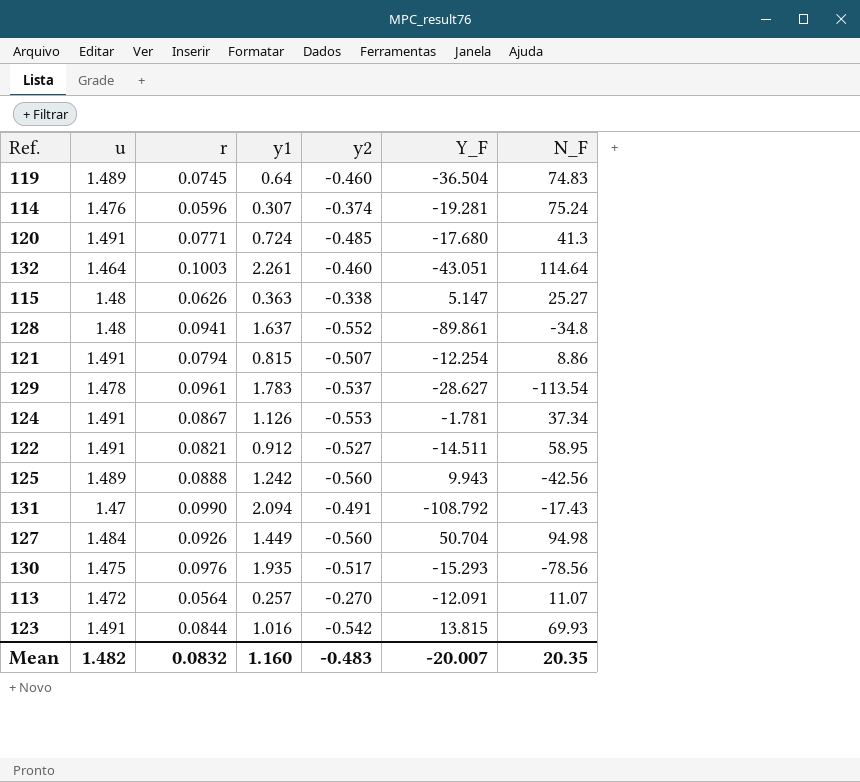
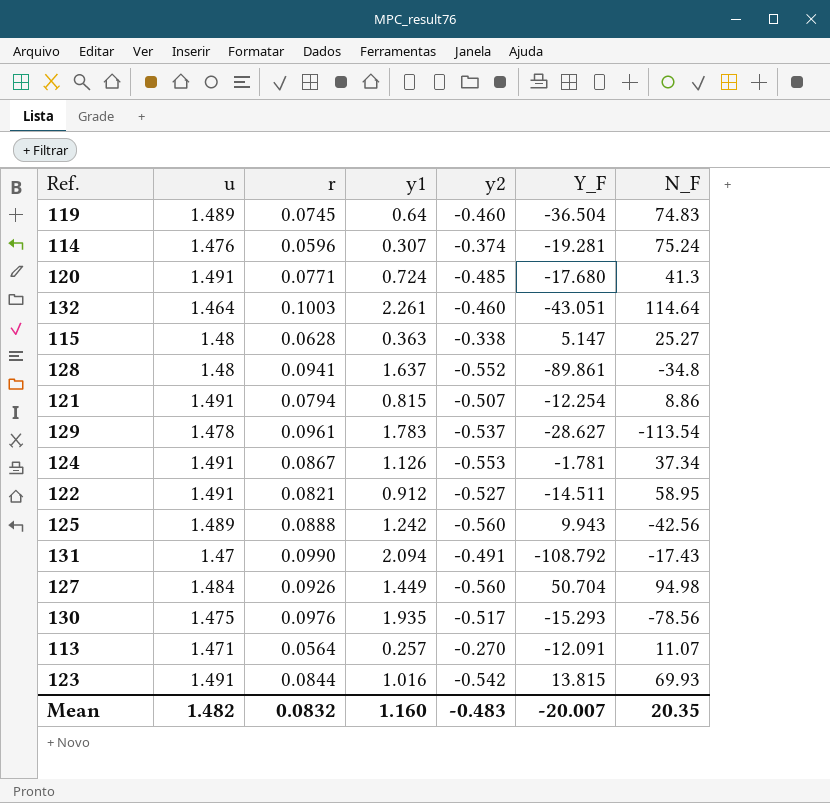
115 | r: 0.0626 -> 0.0628
113 | u: 1.472 -> 1.471

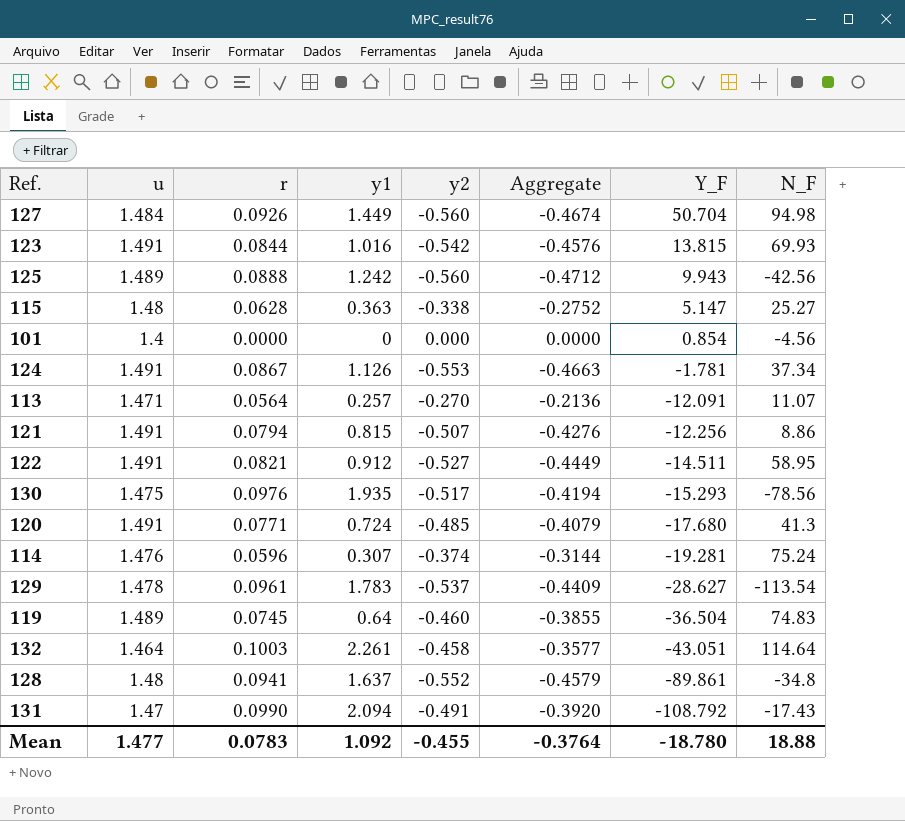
row order: none -> Y_F descending
column Aggregate | formula: none -> [r] + [y2]
row 101: none -> 1.4 | 0.0000 | 0 | 0.000 | 0.0000 | 0.854 | -4.56
121 | Y_F: -12.254 -> -12.256
132 | y2: -0.460 -> -0.458
Mean | u: 1.482 -> 1.477
Mean | r: 0.0832 -> 0.0783
Mean | y1: 1.160 -> 1.092
Mean | y2: -0.483 -> -0.455
Mean | Y_F: -20.007 -> -18.780
Mean | N_F: 20.35 -> 18.88

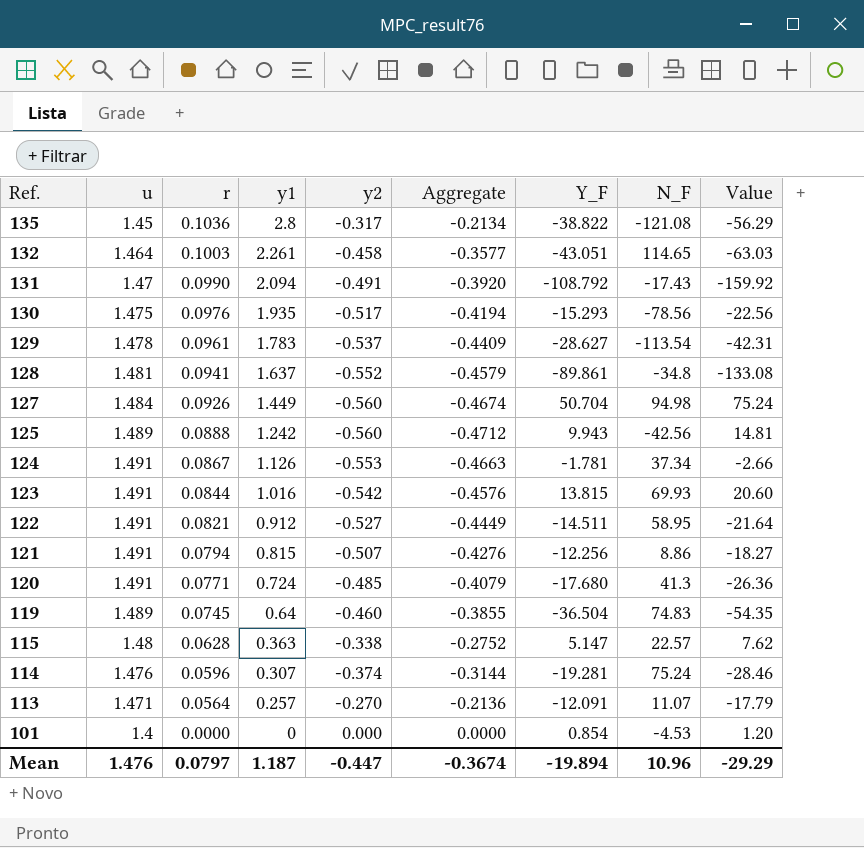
row order: Y_F descending -> Ref. descending
column Value | formula: none -> [u] * [Y_F]
row 135: none -> 1.45 | 0.1036 | 2.8 | -0.317 | -0.2134 | -38.822 | -121.08 | -56.29
132 | N_F: 114.64 -> 114.65
128 | u: 1.48 -> 1.481
115 | N_F: 25.27 -> 22.57
101 | N_F: -4.56 -> -4.53
Mean | u: 1.477 -> 1.476
Mean | r: 0.0783 -> 0.0797
Mean | y1: 1.092 -> 1.187
Mean | y2: -0.455 -> -0.447
Mean | Aggregate: -0.3764 -> -0.3674
Mean | Y_F: -18.780 -> -19.894
Mean | N_F: 18.88 -> 10.96

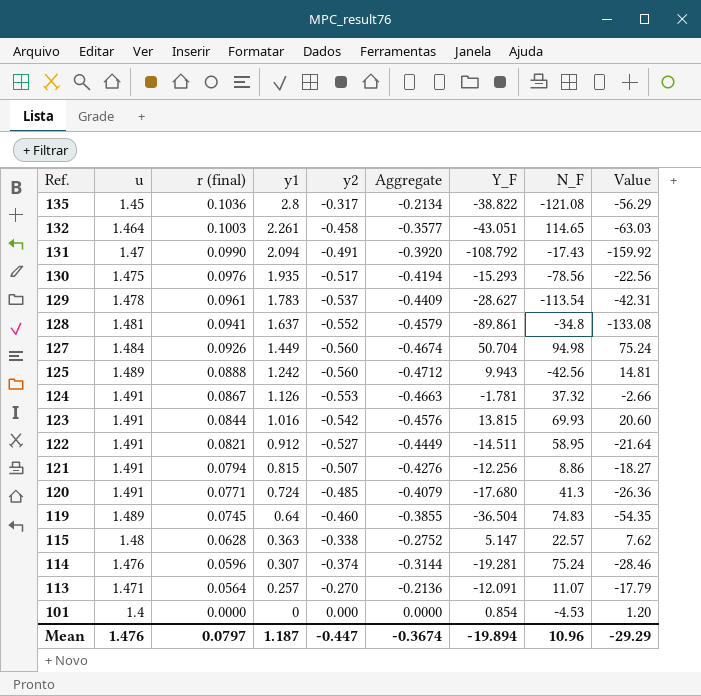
column name: r -> r (final)
124 | N_F: 37.34 -> 37.32

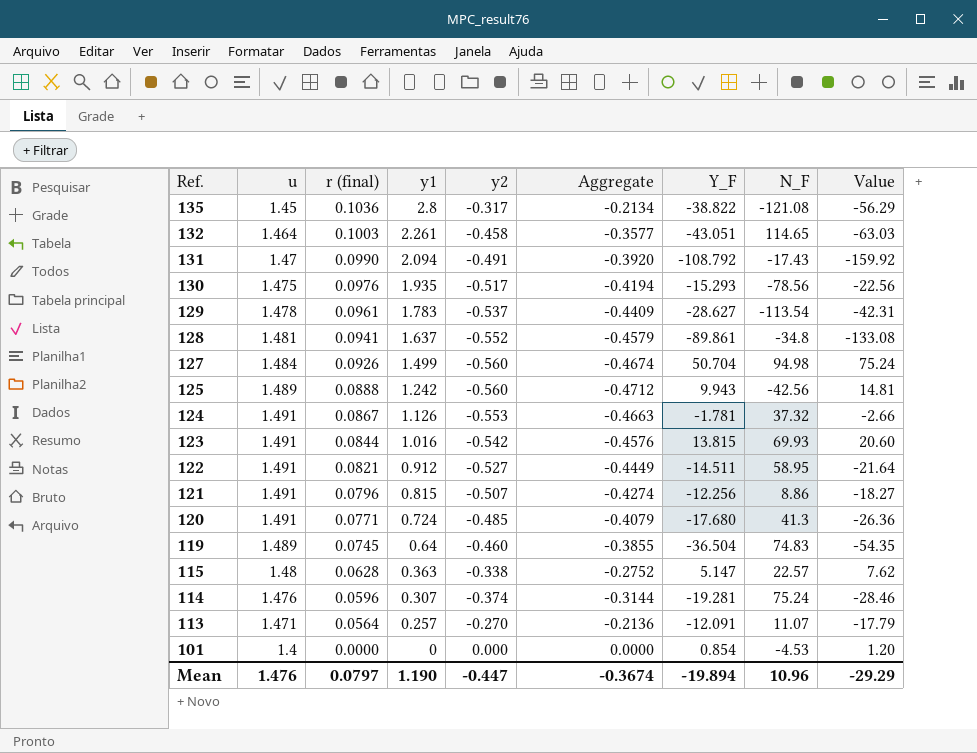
127 | y1: 1.449 -> 1.499
121 | r (final): 0.0794 -> 0.0796
121 | Aggregate: -0.4276 -> -0.4274
Mean | y1: 1.187 -> 1.190

